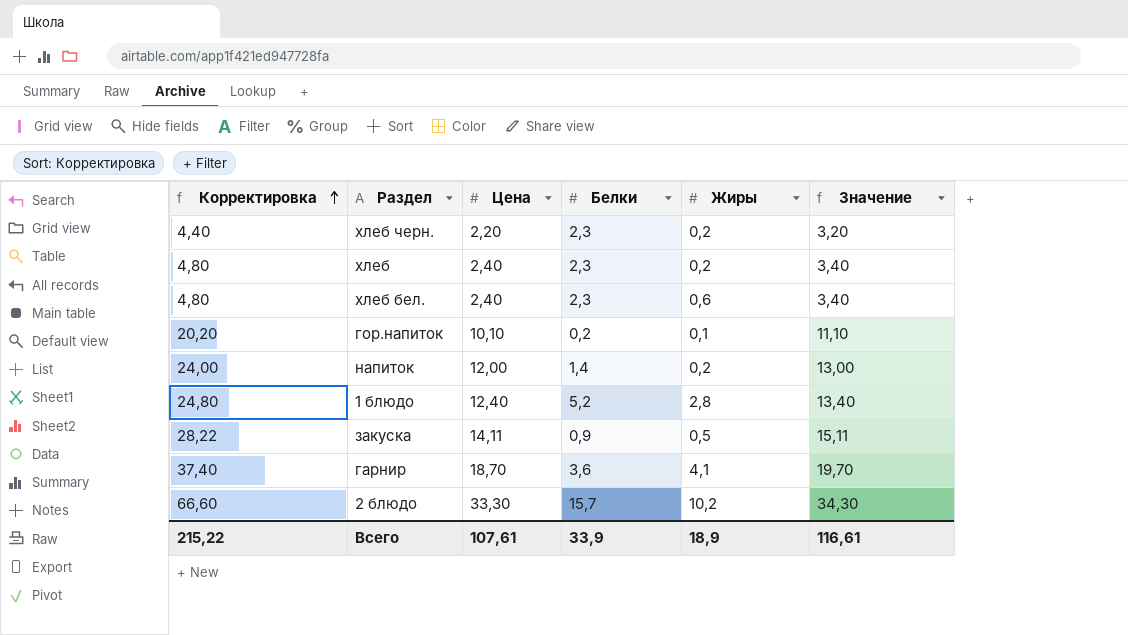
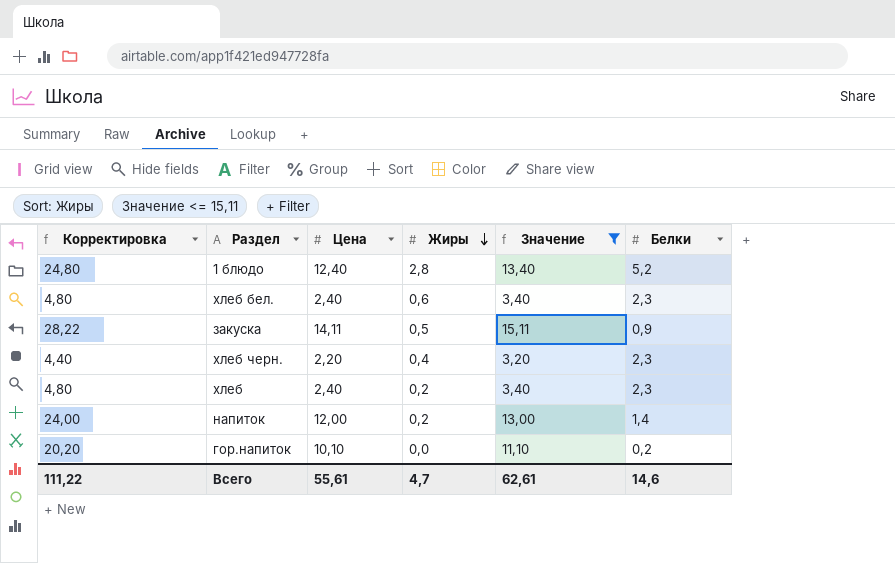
filter: none -> Значение <= 15,11
row order: Корректировка ascending -> Жиры descending
column Белки | position: 4 -> 6
хлеб черн. | Жиры: 0,2 -> 0,4
гор.напиток | Жиры: 0,1 -> 0,0
Всего | Корректировка: 215,22 -> 111,22
Всего | Цена: 107,61 -> 55,61
Всего | Жиры: 18,9 -> 4,7
Всего | Значение: 116,61 -> 62,61
Всего | Белки: 33,9 -> 14,6

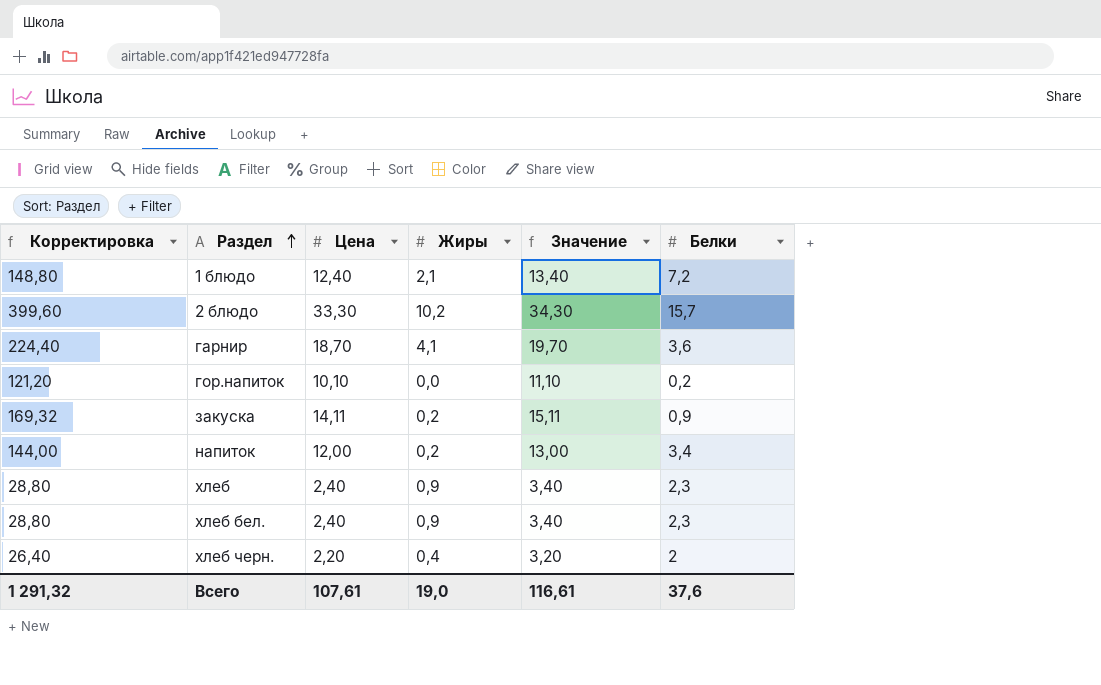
filter: Значение <= 15,11 -> none
row order: Жиры descending -> Раздел ascending
column Корректировка | formula: [Цена] * 2 -> [Цена] * 12
1 блюдо | Жиры: 2,8 -> 2,1
1 блюдо | Белки: 5,2 -> 7,2
закуска | Жиры: 0,5 -> 0,2
напиток | Белки: 1,4 -> 3,4
хлеб | Жиры: 0,2 -> 0,9
хлеб бел. | Жиры: 0,6 -> 0,9
хлеб черн. | Белки: 2,3 -> 2
Всего | Корректировка: 111,22 -> 1 291,32
Всего | Цена: 55,61 -> 107,61
Всего | Жиры: 4,7 -> 19,0
Всего | Значение: 62,61 -> 116,61
Всего | Белки: 14,6 -> 37,6

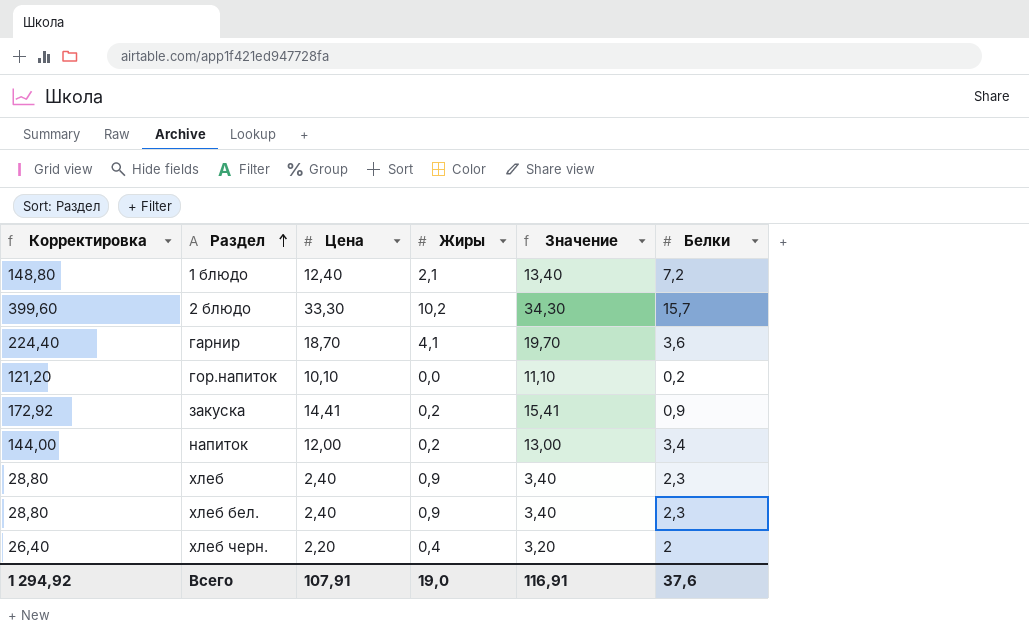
закуска | Корректировка: 169,32 -> 172,92
закуска | Цена: 14,11 -> 14,41
закуска | Значение: 15,11 -> 15,41
Всего | Корректировка: 1 291,32 -> 1 294,92
Всего | Цена: 107,61 -> 107,91
Всего | Значение: 116,61 -> 116,91

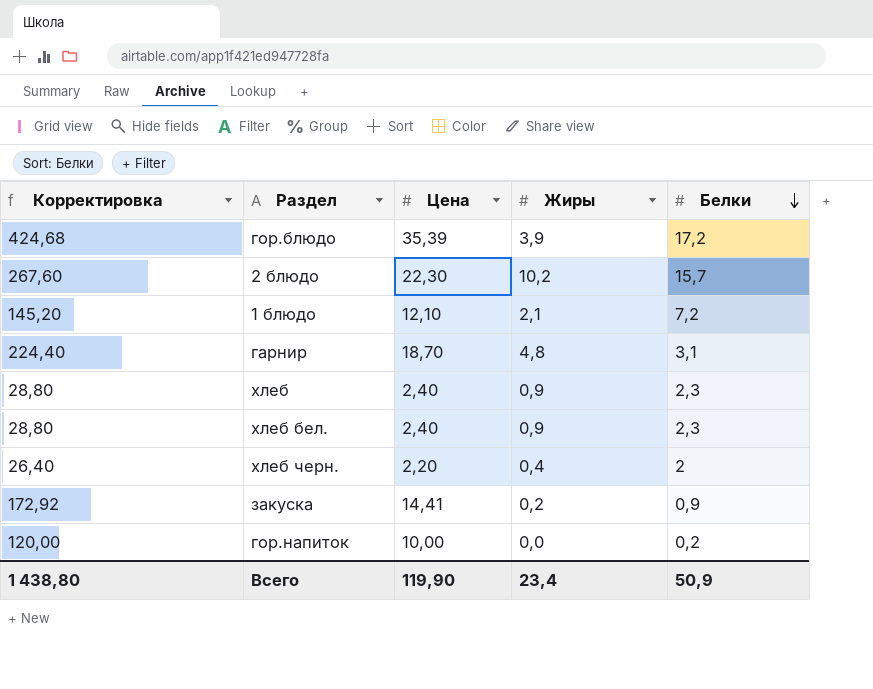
row order: Раздел ascending -> Белки descending
column Значение | formula: [Цена] + 1 -> none
row напиток: 144,00 | 12,00 | 0,2 | 13,00 | 3,4 -> none
row гор.блюдо: none -> 424,68 | 35,39 | 3,9 | 17,2
2 блюдо | Корректировка: 399,60 -> 267,60
2 блюдо | Цена: 33,30 -> 22,30
1 блюдо | Корректировка: 148,80 -> 145,20
1 блюдо | Цена: 12,40 -> 12,10
гарнир | Жиры: 4,1 -> 4,8
гарнир | Белки: 3,6 -> 3,1
гор.напиток | Корректировка: 121,20 -> 120,00
гор.напиток | Цена: 10,10 -> 10,00
Всего | Корректировка: 1 294,92 -> 1 438,80
Всего | Цена: 107,91 -> 119,90
Всего | Жиры: 19,0 -> 23,4
Всего | Белки: 37,6 -> 50,9

